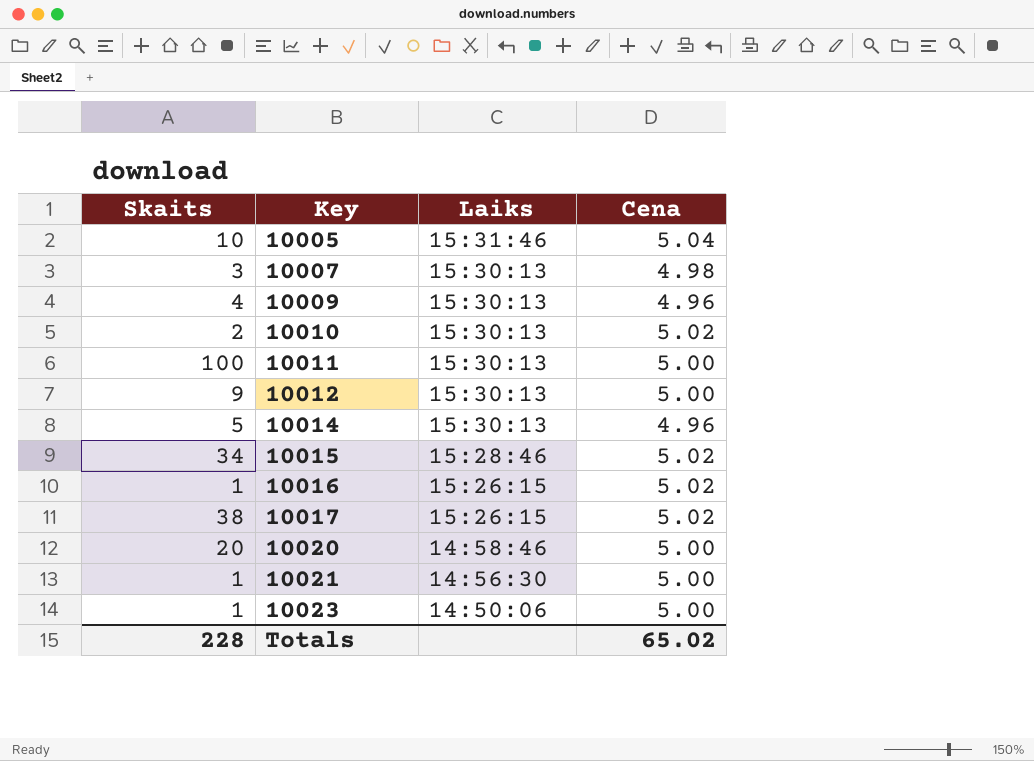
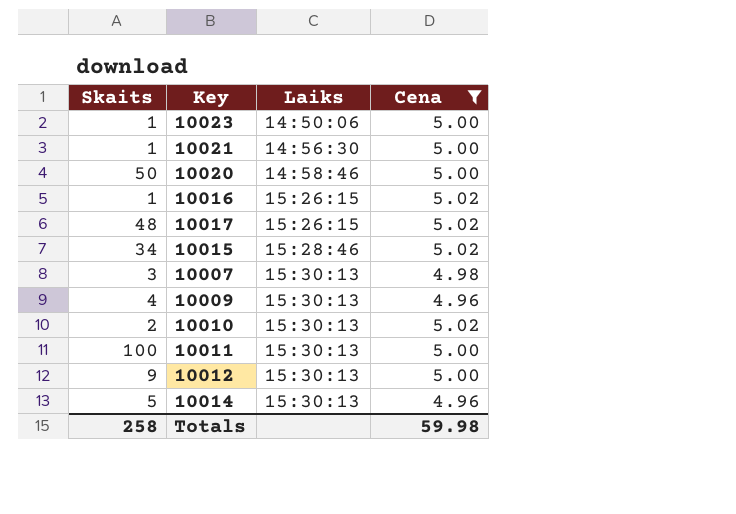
filter: none -> Cena != 5.04
row order: Key ascending -> Laiks ascending
10020 | Skaits: 20 -> 50
10017 | Skaits: 38 -> 48
Totals | Skaits: 228 -> 258
Totals | Cena: 65.02 -> 59.98

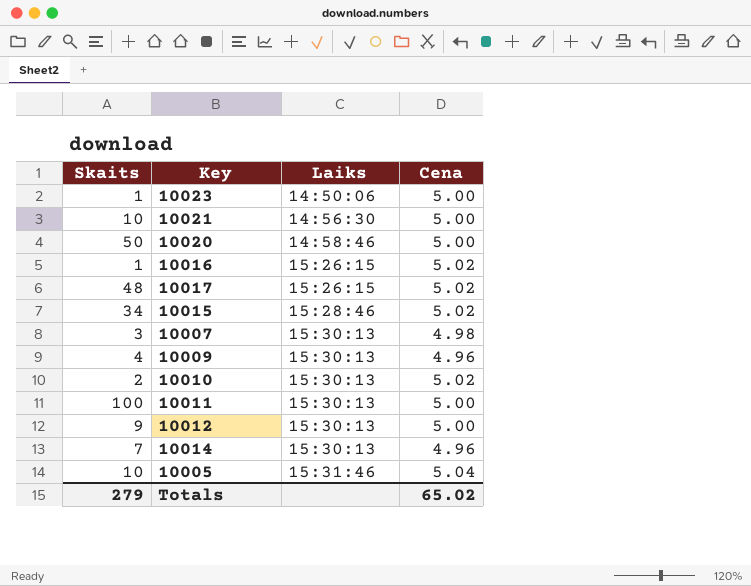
filter: Cena != 5.04 -> none
10021 | Skaits: 1 -> 10
10014 | Skaits: 5 -> 7
Totals | Skaits: 258 -> 279
Totals | Cena: 59.98 -> 65.02

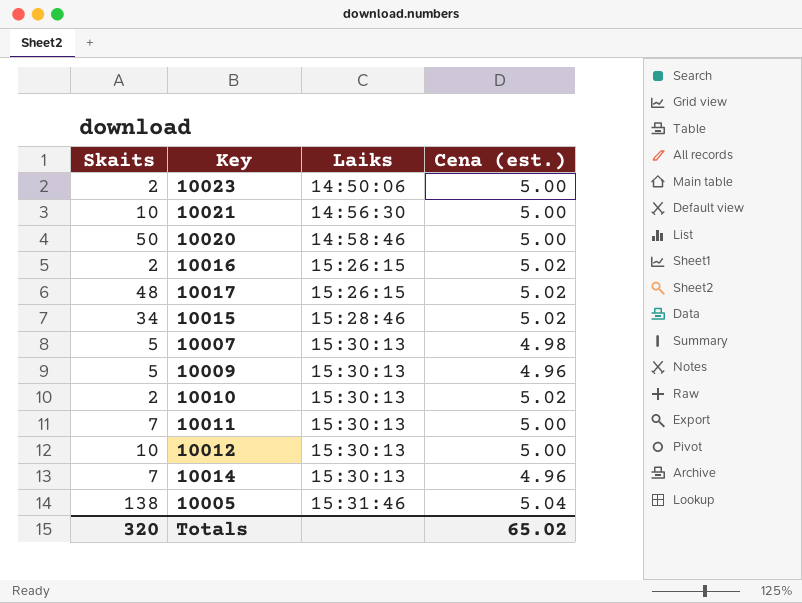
column name: Cena -> Cena (est.)
10023 | Skaits: 1 -> 2
10016 | Skaits: 1 -> 2
10007 | Skaits: 3 -> 5
10009 | Skaits: 4 -> 5
10011 | Skaits: 100 -> 7
10012 | Skaits: 9 -> 10
10005 | Skaits: 10 -> 138
Totals | Skaits: 279 -> 320

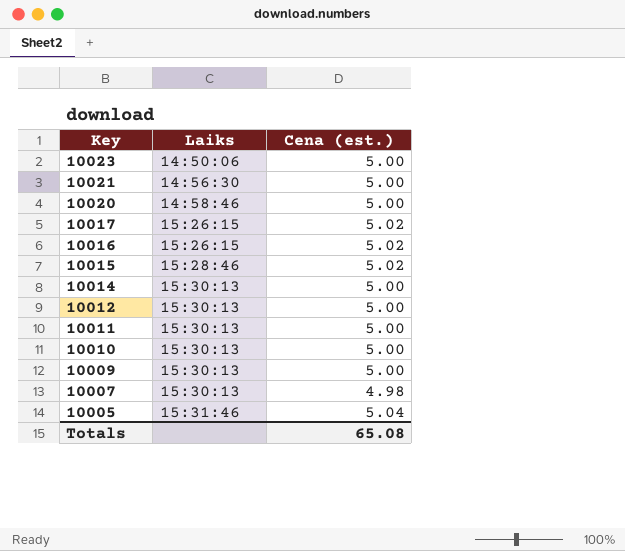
row order: Laiks ascending -> Key descending
column Skaits | position: 1 -> none
10014 | Cena (est.): 4.96 -> 5.00
10010 | Cena (est.): 5.02 -> 5.00
10009 | Cena (est.): 4.96 -> 5.00
Totals | Cena (est.): 65.02 -> 65.08

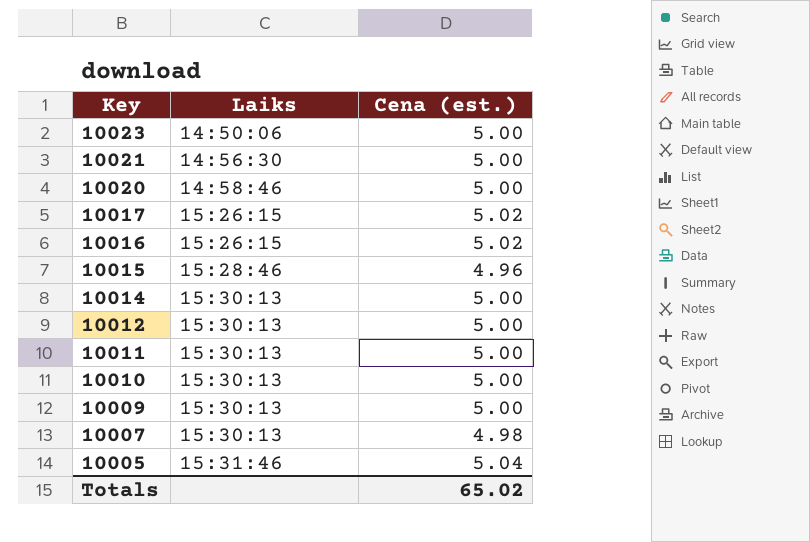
10015 | Cena (est.): 5.02 -> 4.96
Totals | Cena (est.): 65.08 -> 65.02

